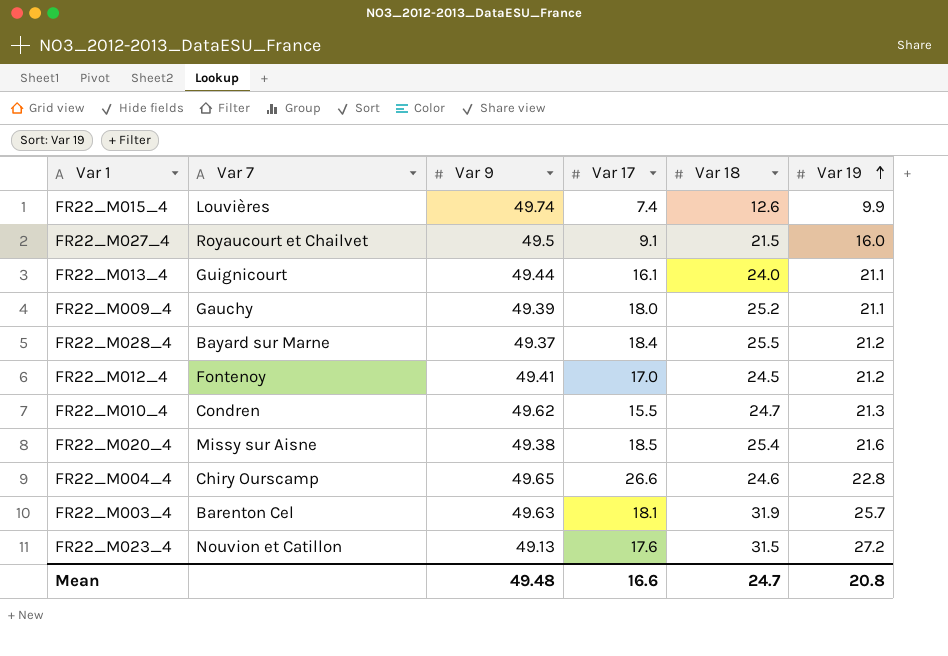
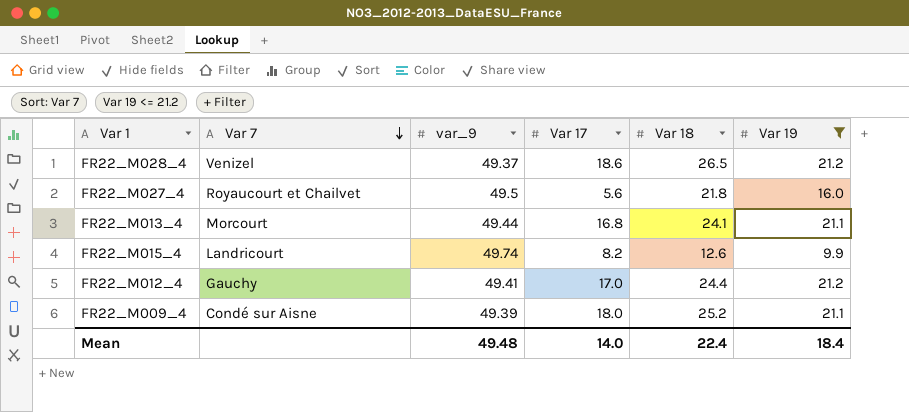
filter: none -> Var 19 <= 21.2
row order: Var 19 ascending -> Var 7 descending
column name: Var 9 -> var_9
FR22_M028_4 | Var 7: Bayard sur Marne -> Venizel
FR22_M028_4 | Var 17: 18.4 -> 18.6
FR22_M028_4 | Var 18: 25.5 -> 26.5
FR22_M027_4 | Var 17: 9.1 -> 5.6
FR22_M027_4 | Var 18: 21.5 -> 21.8
FR22_M013_4 | Var 7: Guignicourt -> Morcourt
FR22_M013_4 | Var 17: 16.1 -> 16.8
FR22_M013_4 | Var 18: 24.0 -> 24.1
FR22_M015_4 | Var 7: Louvières -> Landricourt
FR22_M015_4 | Var 17: 7.4 -> 8.2
FR22_M012_4 | Var 7: Fontenoy -> Gauchy
FR22_M012_4 | Var 18: 24.5 -> 24.4
FR22_M009_4 | Var 7: Gauchy -> Condé sur Aisne
Mean | Var 17: 16.6 -> 14.0
Mean | Var 18: 24.7 -> 22.4
Mean | Var 19: 20.8 -> 18.4

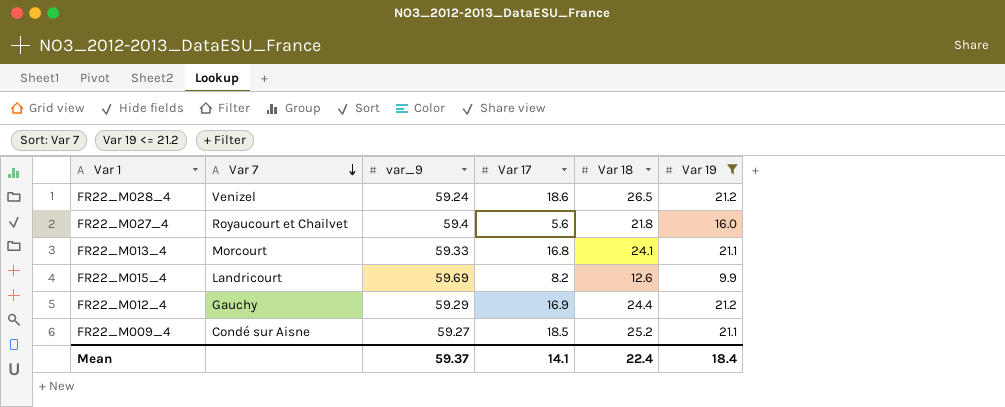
FR22_M028_4 | var_9: 49.37 -> 59.24
FR22_M027_4 | var_9: 49.5 -> 59.4
FR22_M013_4 | var_9: 49.44 -> 59.33
FR22_M015_4 | var_9: 49.74 -> 59.69
FR22_M012_4 | var_9: 49.41 -> 59.29
FR22_M012_4 | Var 17: 17.0 -> 16.9
FR22_M009_4 | var_9: 49.39 -> 59.27
FR22_M009_4 | Var 17: 18.0 -> 18.5
Mean | var_9: 49.48 -> 59.37
Mean | Var 17: 14.0 -> 14.1

